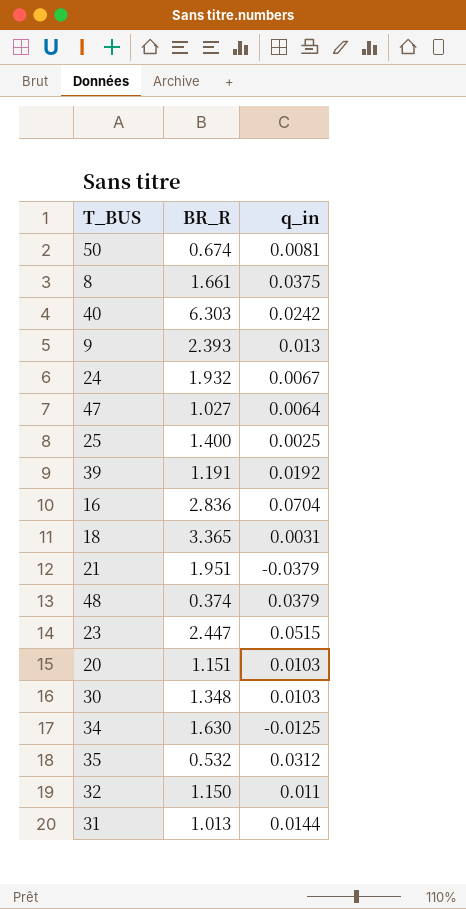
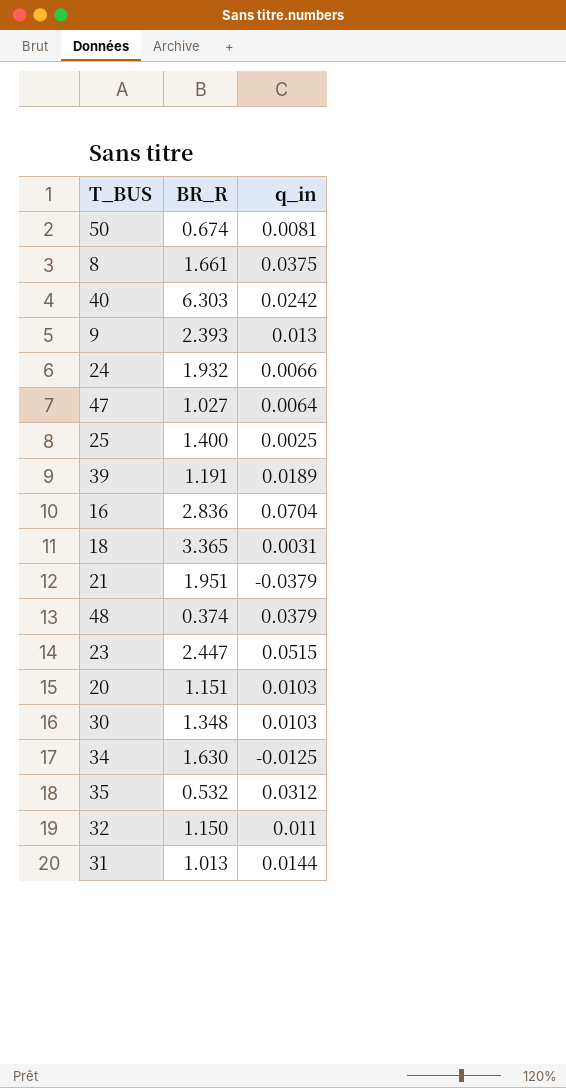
24 | q_in: 0.0067 -> 0.0066
39 | q_in: 0.0192 -> 0.0189

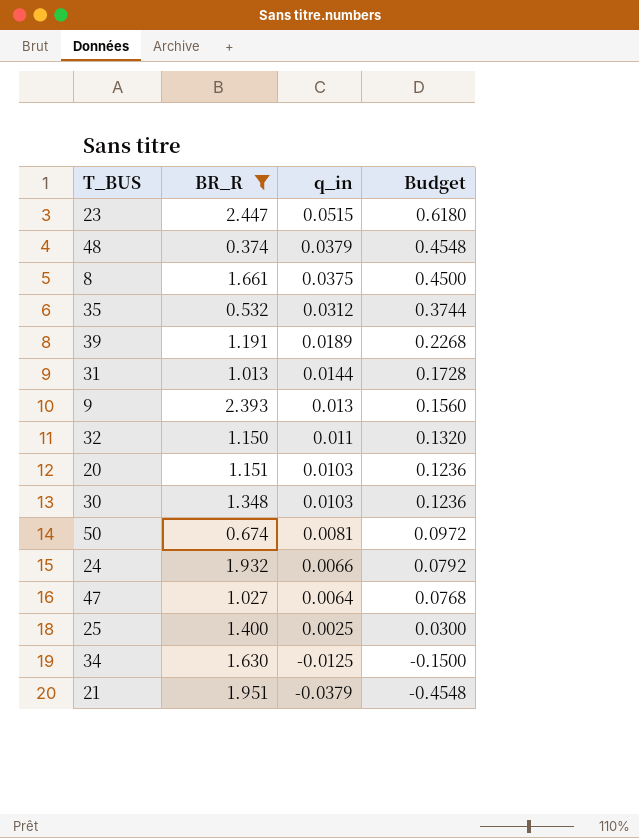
filter: none -> BR_R <= 2.447
row order: none -> q_in descending
column Budget | formula: none -> [q_in] * 12

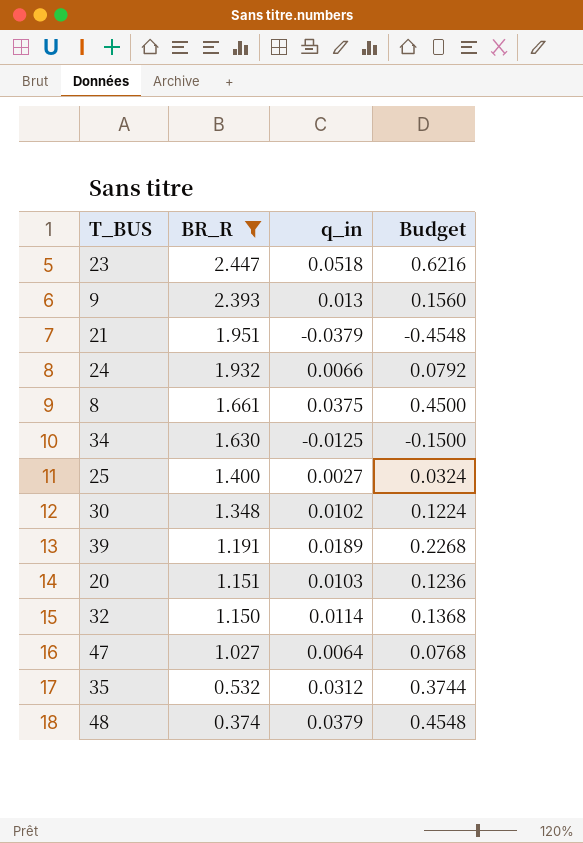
row order: q_in descending -> BR_R descending
row 31: 1.013 | 0.0144 | 0.1728 -> none
row 50: 0.674 | 0.0081 | 0.0972 -> none
23 | q_in: 0.0515 -> 0.0518
23 | Budget: 0.6180 -> 0.6216
25 | q_in: 0.0025 -> 0.0027
25 | Budget: 0.0300 -> 0.0324
30 | q_in: 0.0103 -> 0.0102
30 | Budget: 0.1236 -> 0.1224
32 | q_in: 0.011 -> 0.0114
32 | Budget: 0.1320 -> 0.1368

